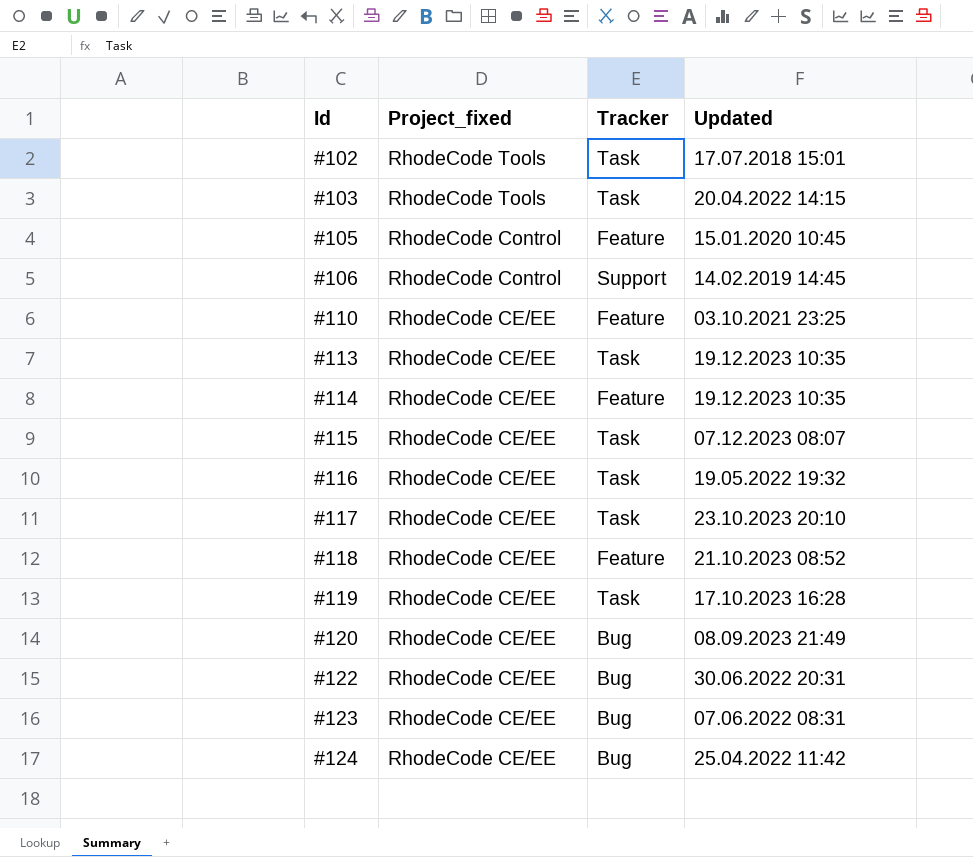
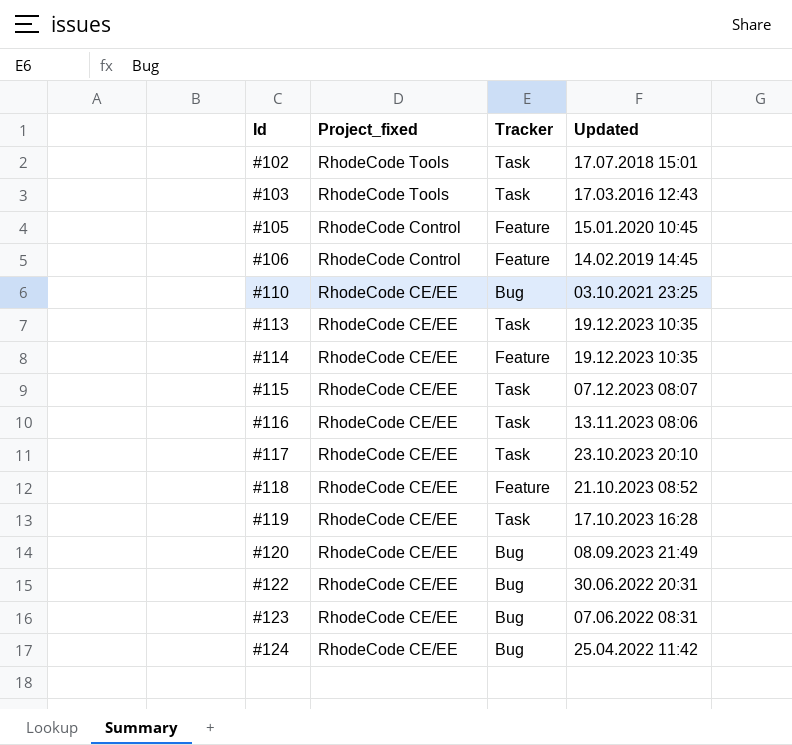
#103 | Updated: 20.04.2022 14:15 -> 17.03.2016 12:43
#106 | Tracker: Support -> Feature
#110 | Tracker: Feature -> Bug
#116 | Updated: 19.05.2022 19:32 -> 13.11.2023 08:06

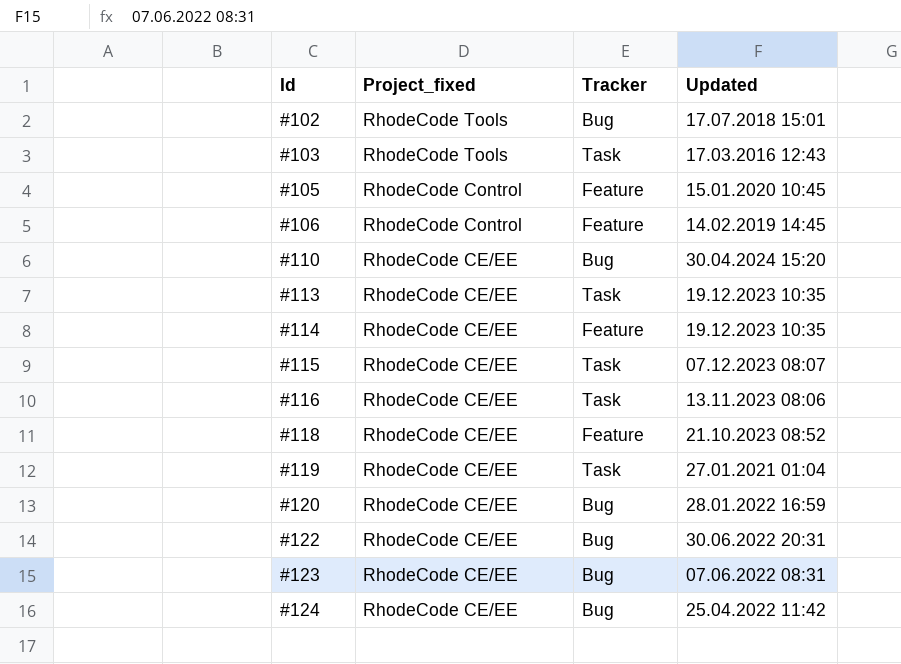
row #117: RhodeCode CE/EE | Task | 23.10.2023 20:10 -> none
#102 | Tracker: Task -> Bug
#110 | Updated: 03.10.2021 23:25 -> 30.04.2024 15:20
#119 | Updated: 17.10.2023 16:28 -> 27.01.2021 01:04
#120 | Updated: 08.09.2023 21:49 -> 28.01.2022 16:59

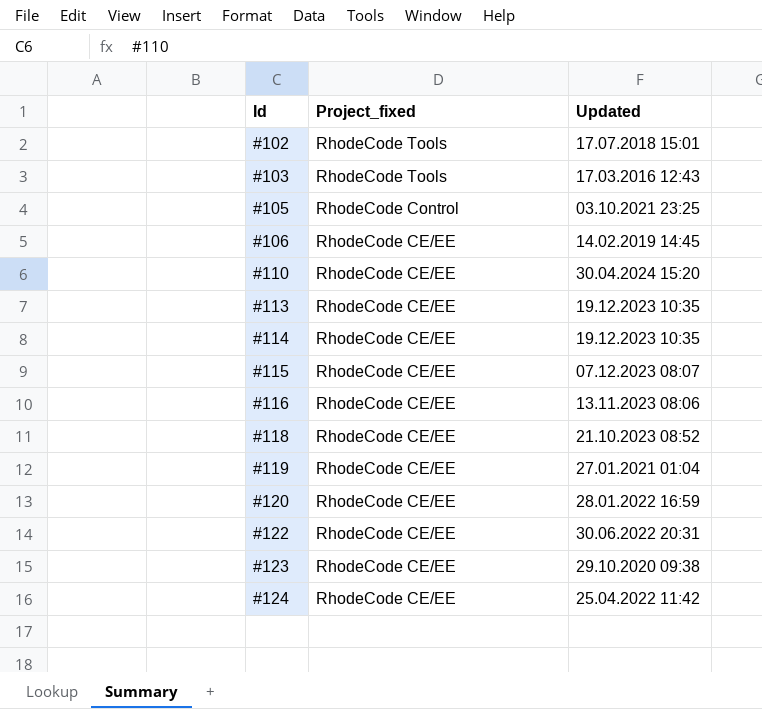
column Tracker | position: 3 -> none
#105 | Updated: 15.01.2020 10:45 -> 03.10.2021 23:25
#106 | Project_fixed: RhodeCode Control -> RhodeCode CE/EE
#123 | Updated: 07.06.2022 08:31 -> 29.10.2020 09:38

